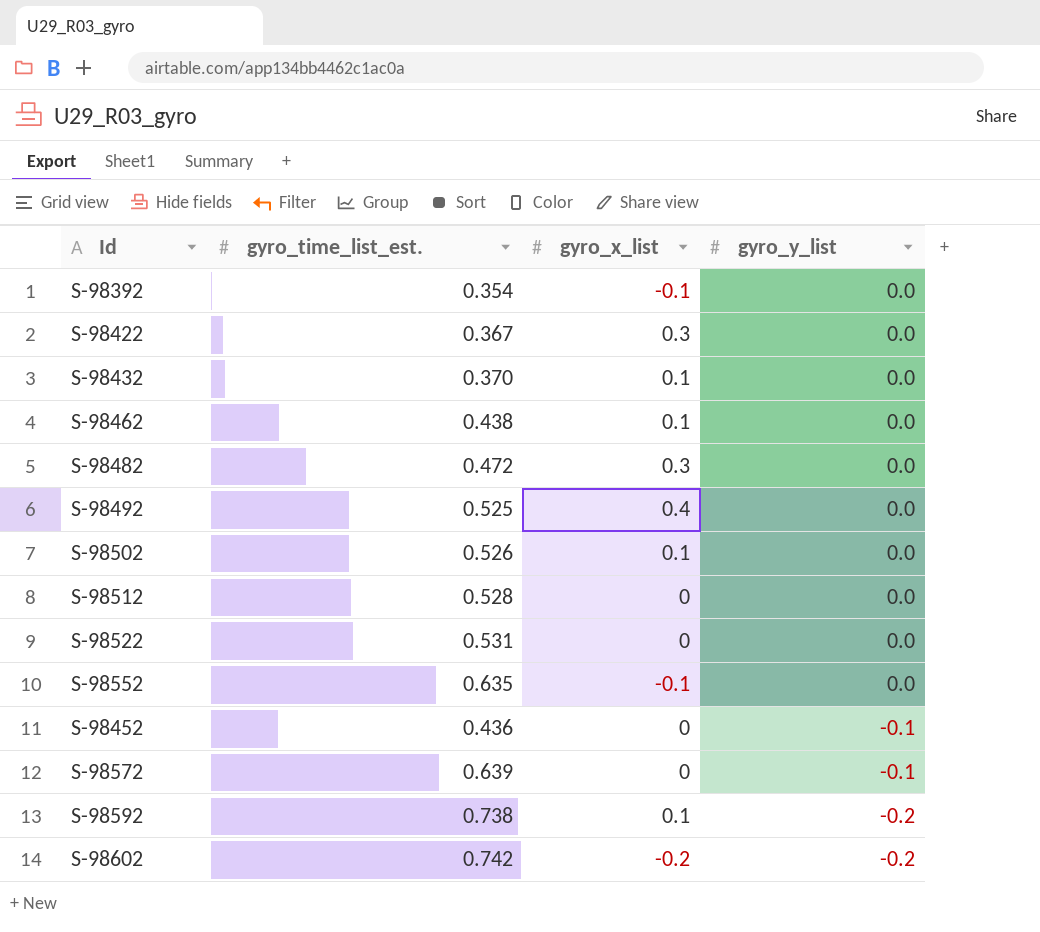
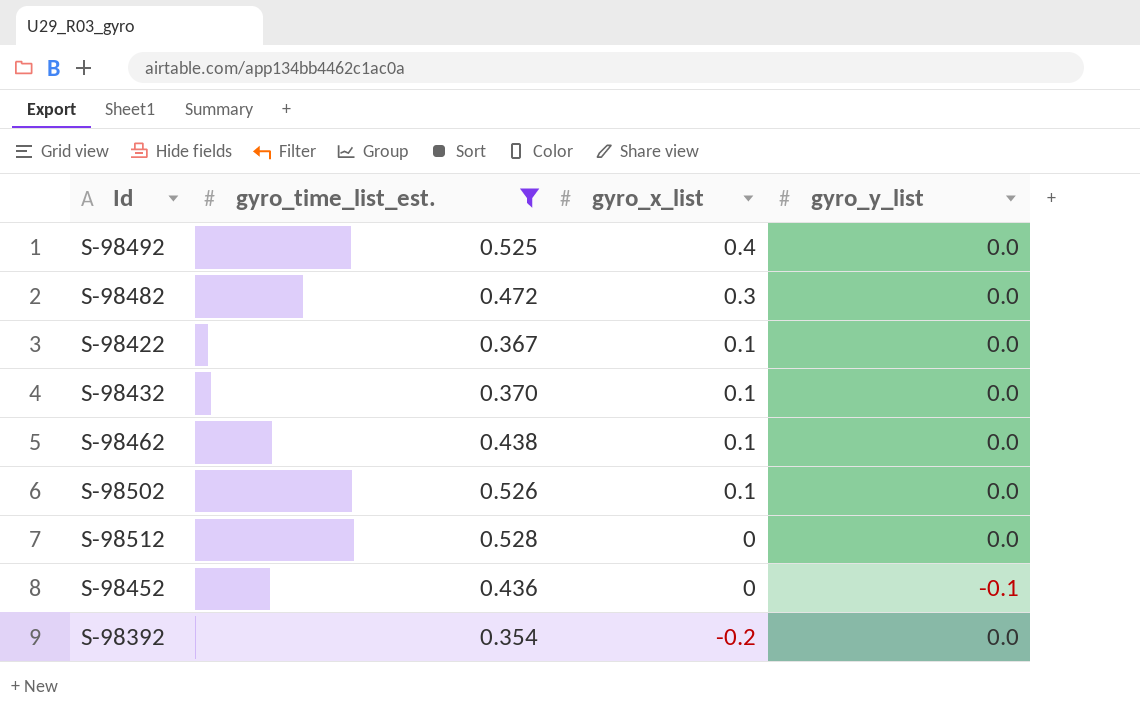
filter: none -> gyro_time_list_est. <= 0.528
row order: gyro_y_list descending -> gyro_x_list descending
S-98422 | gyro_x_list: 0.3 -> 0.1
S-98392 | gyro_x_list: -0.1 -> -0.2

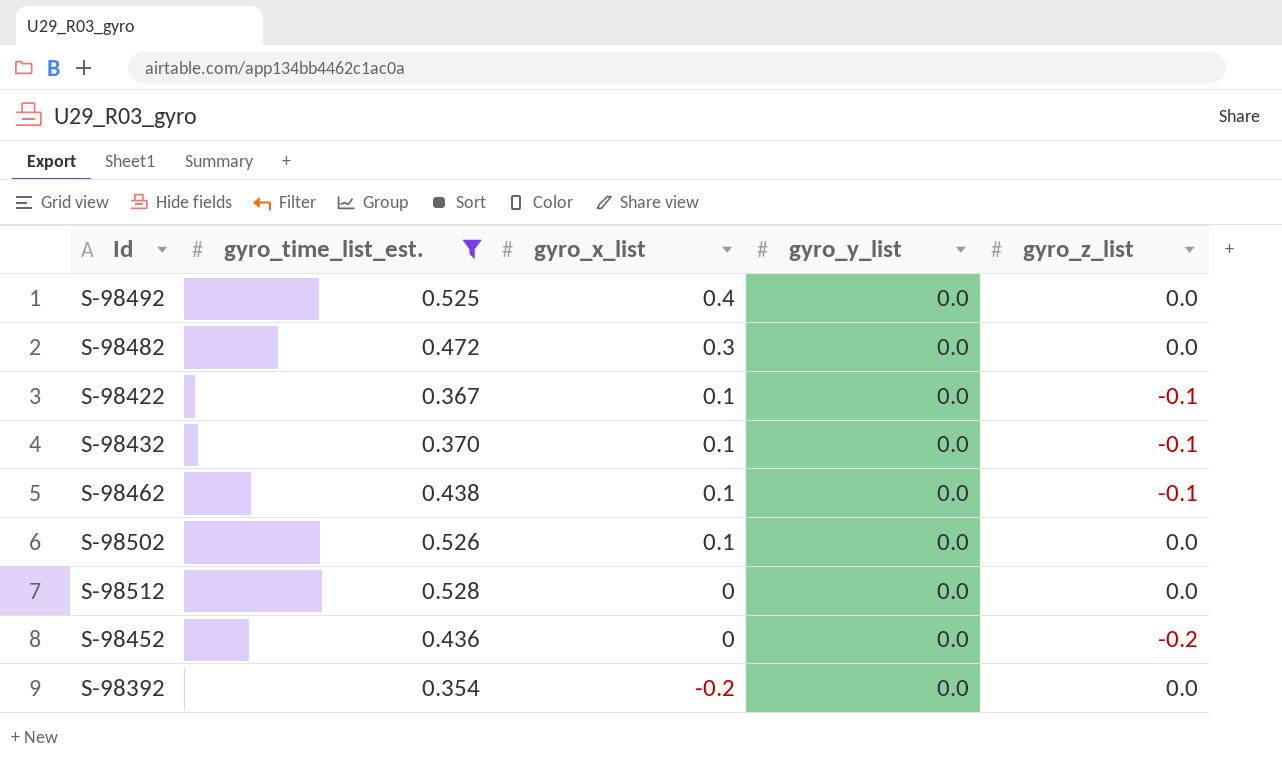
column gyro_z_list | position: none -> 5
S-98452 | gyro_y_list: -0.1 -> 0.0

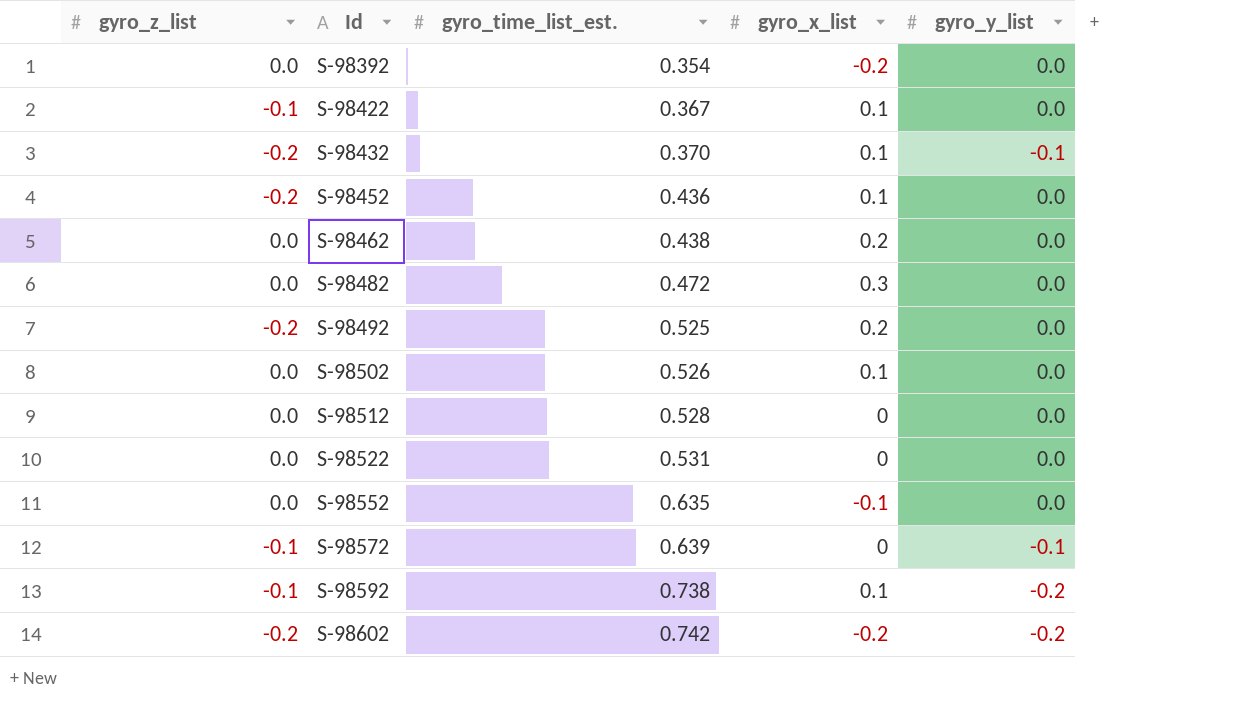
filter: gyro_time_list_est. <= 0.528 -> none
row order: gyro_x_list descending -> Id ascending
column gyro_z_list | position: 5 -> 1
S-98432 | gyro_z_list: -0.1 -> -0.2
S-98432 | gyro_y_list: 0.0 -> -0.1
S-98452 | gyro_x_list: 0 -> 0.1
S-98462 | gyro_z_list: -0.1 -> 0.0
S-98462 | gyro_x_list: 0.1 -> 0.2
S-98492 | gyro_z_list: 0.0 -> -0.2
S-98492 | gyro_x_list: 0.4 -> 0.2

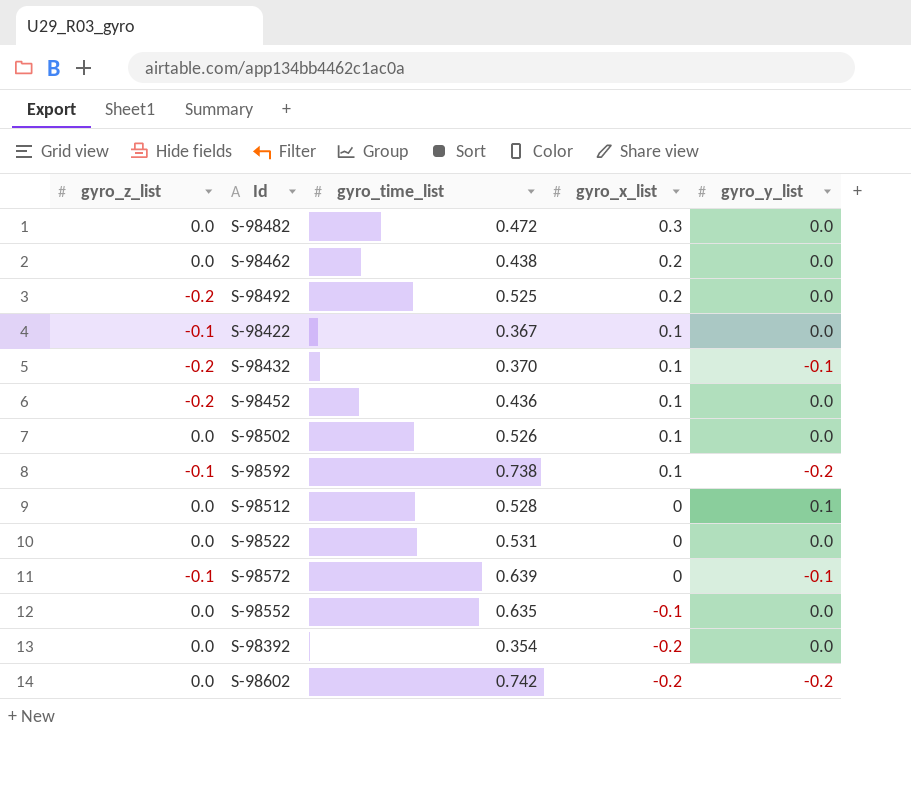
row order: Id ascending -> gyro_x_list descending
column name: gyro_time_list_est. -> gyro_time_list
S-98512 | gyro_y_list: 0.0 -> 0.1
S-98602 | gyro_z_list: -0.2 -> 0.0

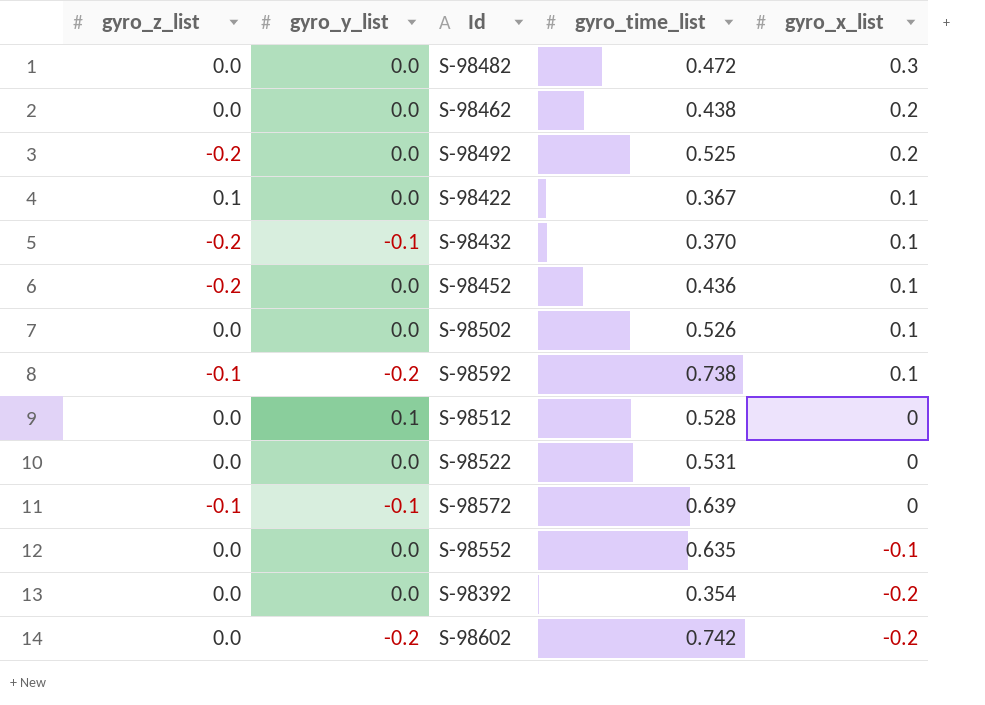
column gyro_y_list | position: 5 -> 2
S-98422 | gyro_z_list: -0.1 -> 0.1

